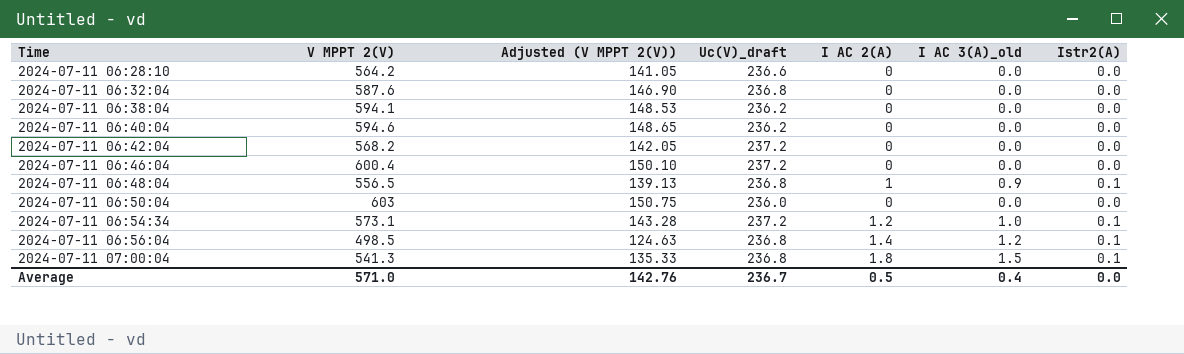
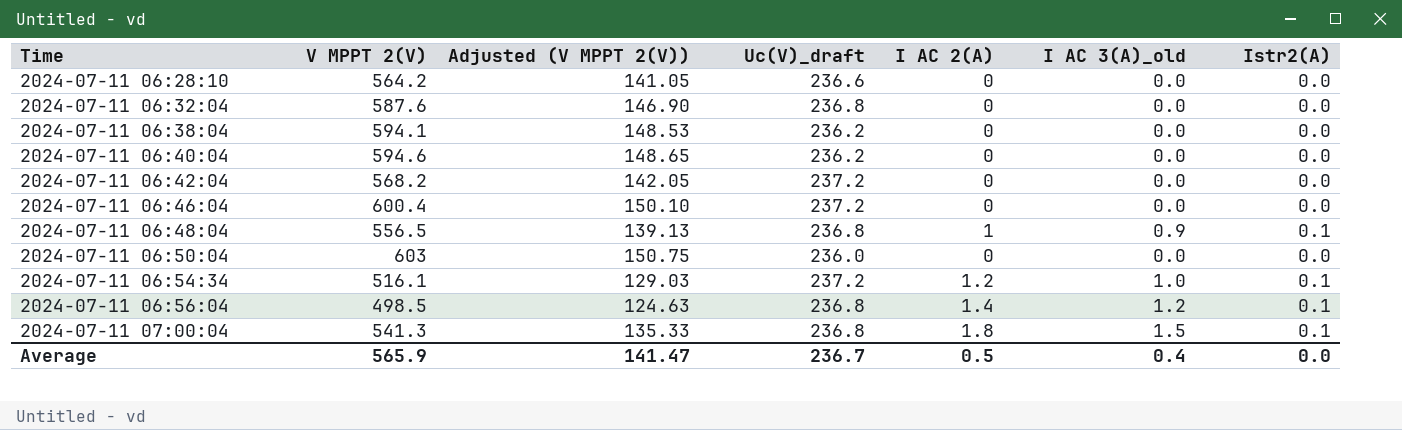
2024-07-11 06:54:34 | V MPPT 2(V): 573.1 -> 516.1
2024-07-11 06:54:34 | Adjusted (V MPPT 2(V)): 143.28 -> 129.03
Average | V MPPT 2(V): 571.0 -> 565.9
Average | Adjusted (V MPPT 2(V)): 142.76 -> 141.47

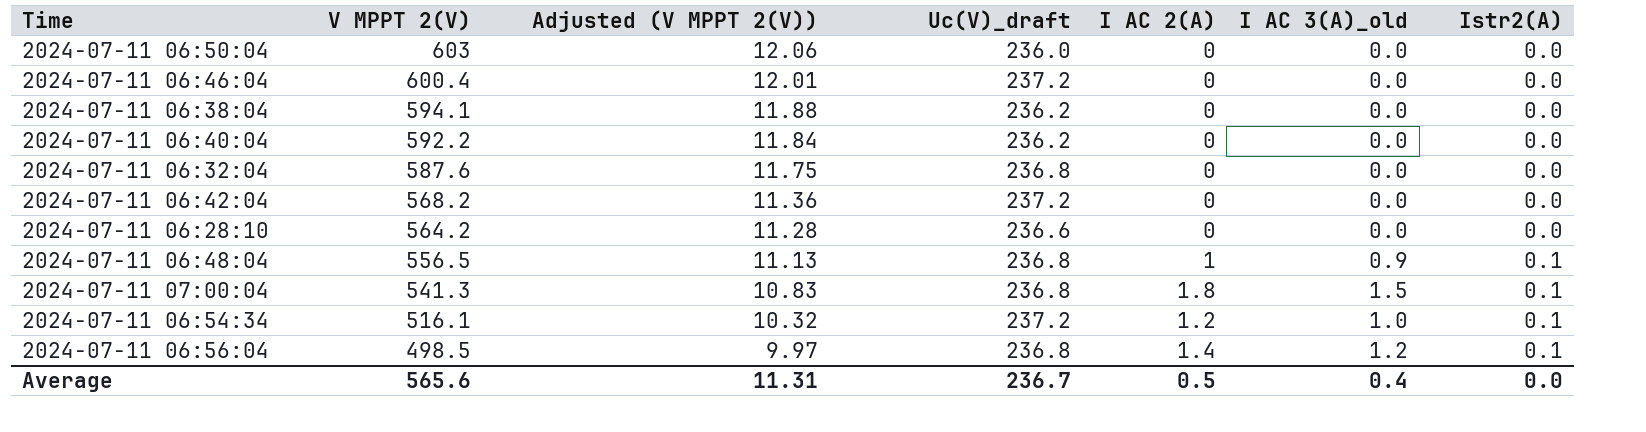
row order: Time ascending -> V MPPT 2(V) descending
column Adjusted (V MPPT 2(V)) | formula: [V MPPT 2(V)] * 0.25 -> [V MPPT 2(V)] * 0.02
2024-07-11 06:40:04 | V MPPT 2(V): 594.6 -> 592.2
Average | V MPPT 2(V): 565.9 -> 565.6
Average | Adjusted (V MPPT 2(V)): 141.47 -> 11.31

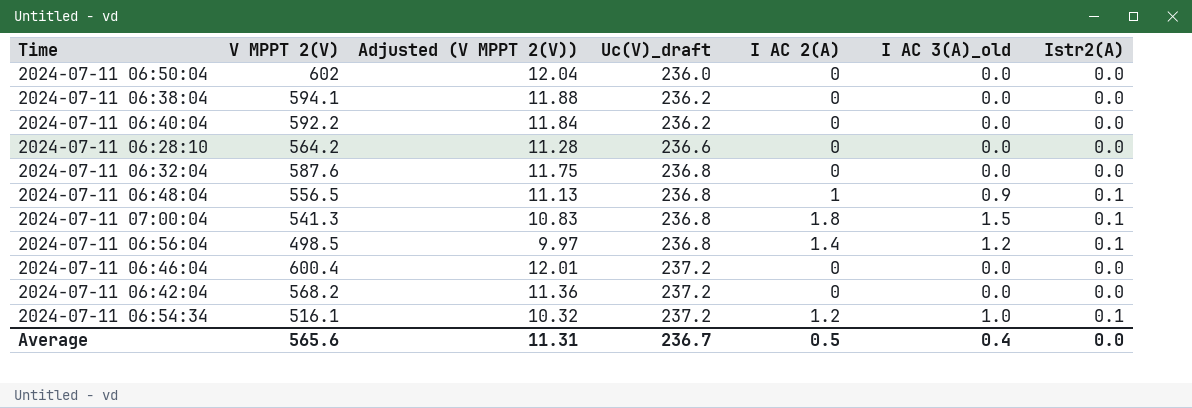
row order: V MPPT 2(V) descending -> Uc(V)_draft ascending
2024-07-11 06:50:04 | V MPPT 2(V): 603 -> 602
2024-07-11 06:50:04 | Adjusted (V MPPT 2(V)): 12.06 -> 12.04

